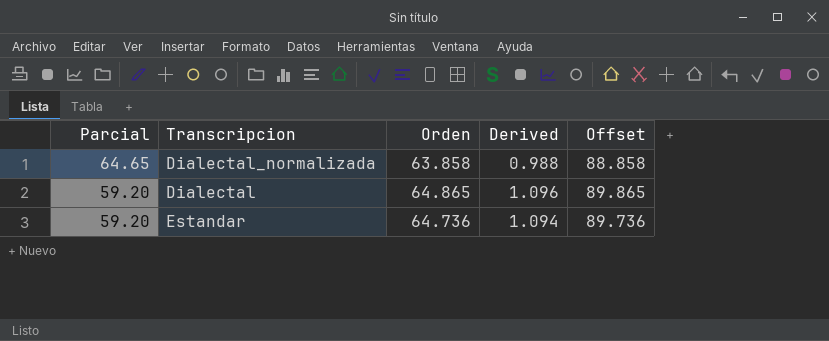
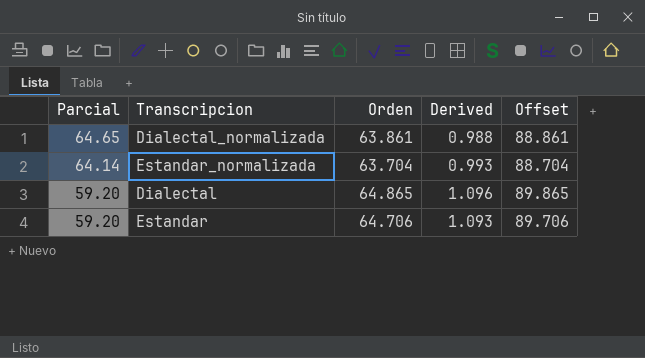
Dialectal_normalizada | Orden: 63.858 -> 63.861
Dialectal_normalizada | Offset: 88.858 -> 88.861
row Estandar_normalizada: none -> 64.14 | 63.704 | 0.993 | 88.704
Estandar | Orden: 64.736 -> 64.706
Estandar | Derived: 1.094 -> 1.093
Estandar | Offset: 89.736 -> 89.706

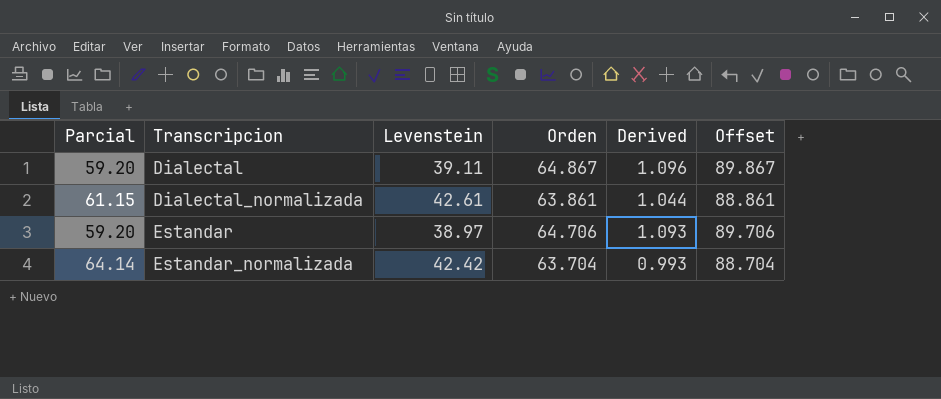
row order: Parcial descending -> Transcripcion ascending
column Levenstein | position: none -> 3
Dialectal | Orden: 64.865 -> 64.867
Dialectal | Offset: 89.865 -> 89.867
Dialectal_normalizada | Parcial: 64.65 -> 61.15
Dialectal_normalizada | Derived: 0.988 -> 1.044

